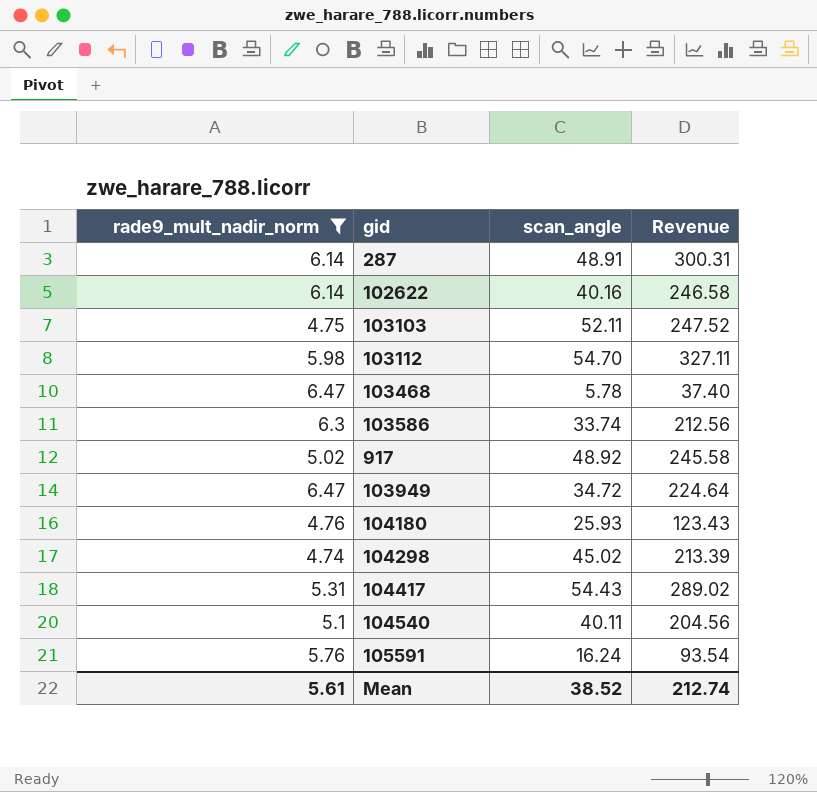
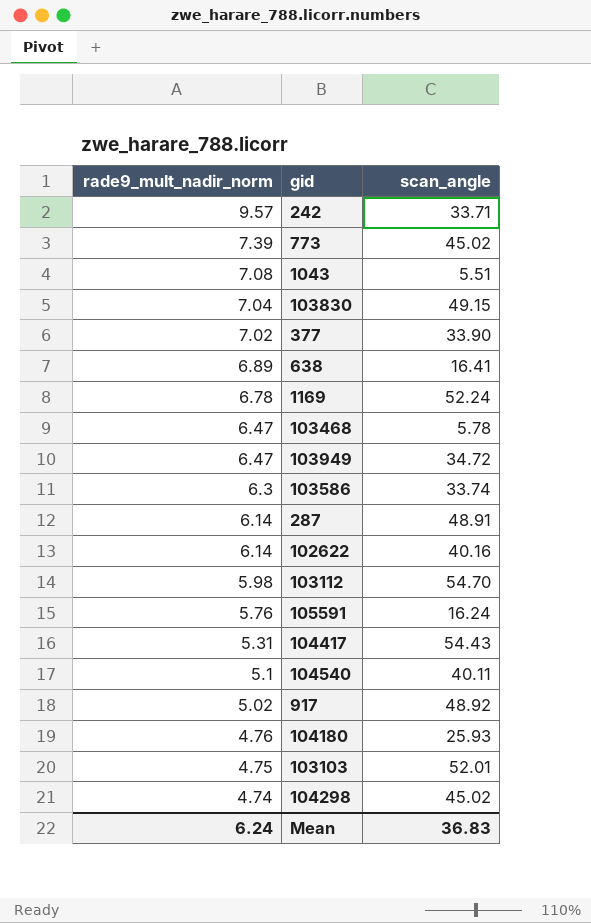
filter: rade9_mult_nadir_norm <= 6.47 -> none
row order: none -> rade9_mult_nadir_norm descending
column Revenue | formula: [rade9_mult_nadir_norm] * [scan_angle] -> none
103103 | scan_angle: 52.11 -> 52.01
Mean | rade9_mult_nadir_norm: 5.61 -> 6.24
Mean | scan_angle: 38.52 -> 36.83

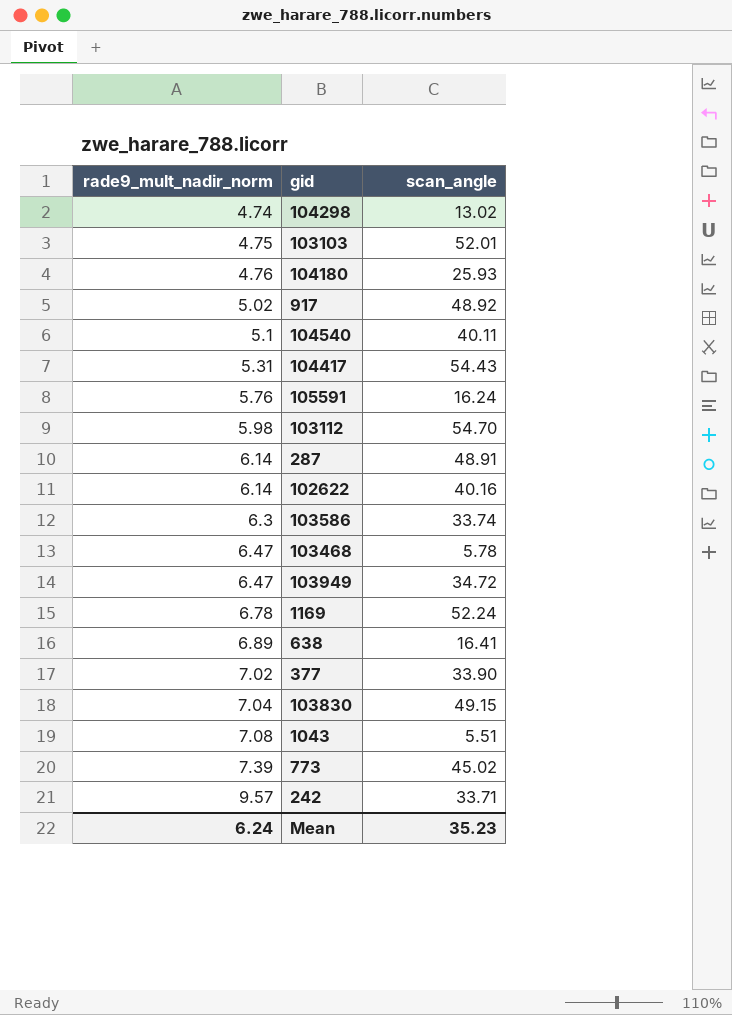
row order: rade9_mult_nadir_norm descending -> rade9_mult_nadir_norm ascending
104298 | scan_angle: 45.02 -> 13.02
Mean | scan_angle: 36.83 -> 35.23

